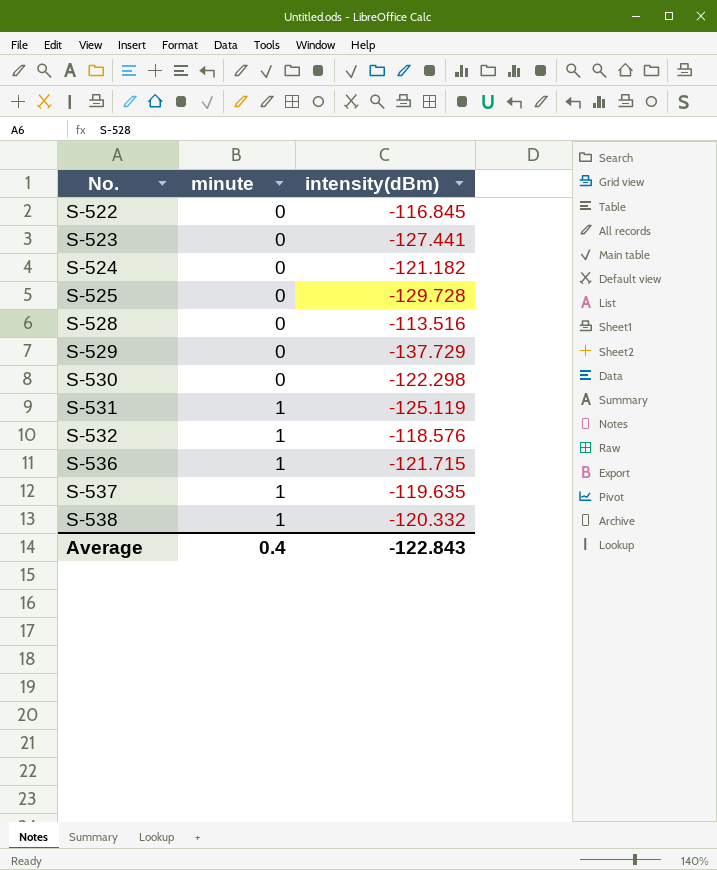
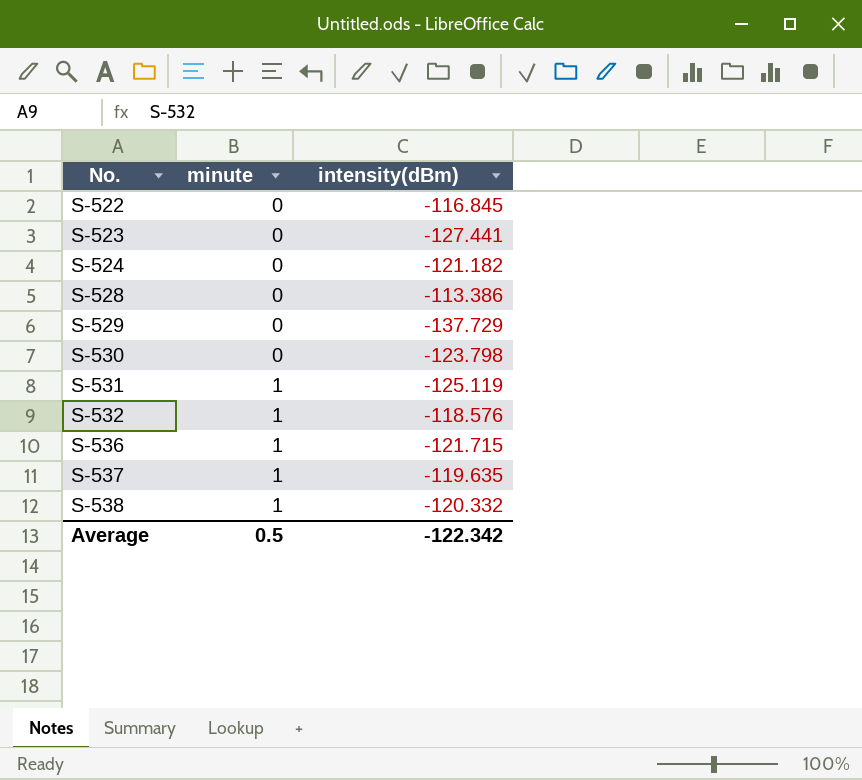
row S-525: 0 | -129.728 -> none
S-528 | intensity(dBm): -113.516 -> -113.386
S-530 | intensity(dBm): -122.298 -> -123.798
Average | minute: 0.4 -> 0.5
Average | intensity(dBm): -122.843 -> -122.342

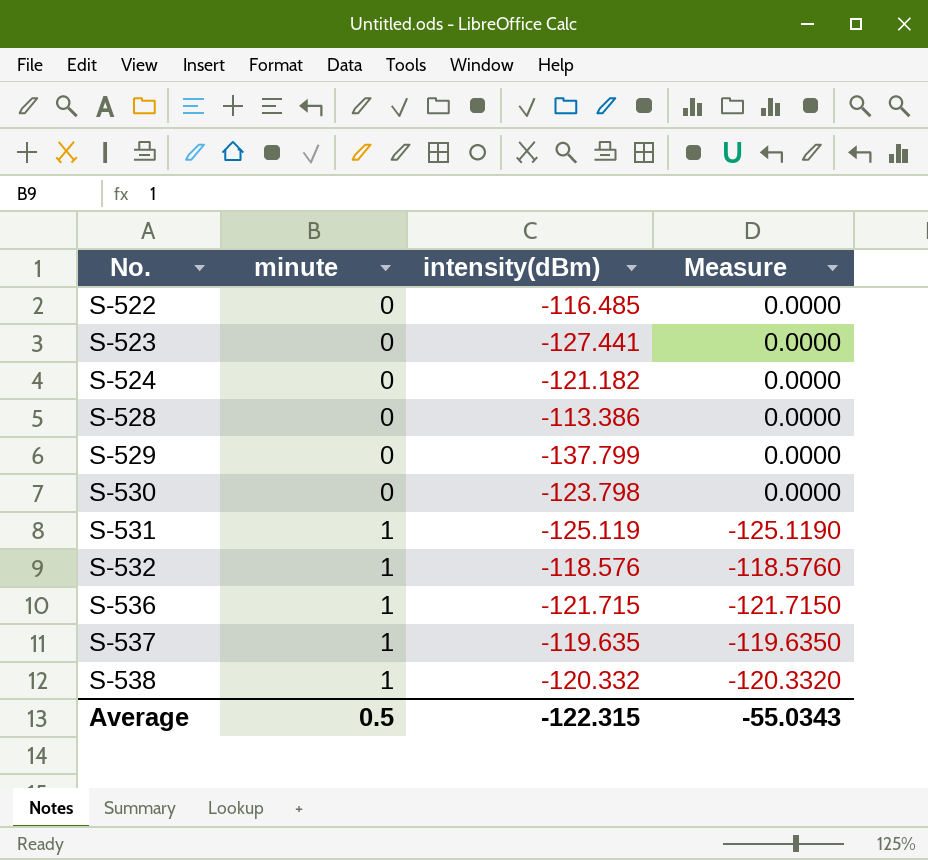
column Measure | formula: none -> [minute] * [intensity(dBm)]
S-522 | intensity(dBm): -116.845 -> -116.485
S-529 | intensity(dBm): -137.729 -> -137.799
Average | intensity(dBm): -122.342 -> -122.315

